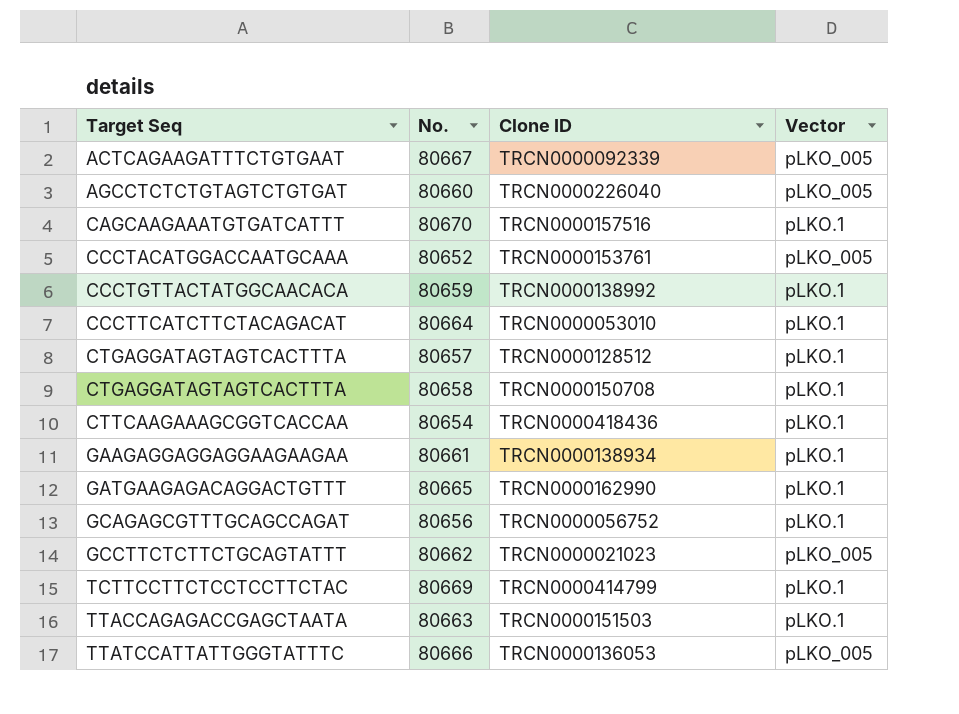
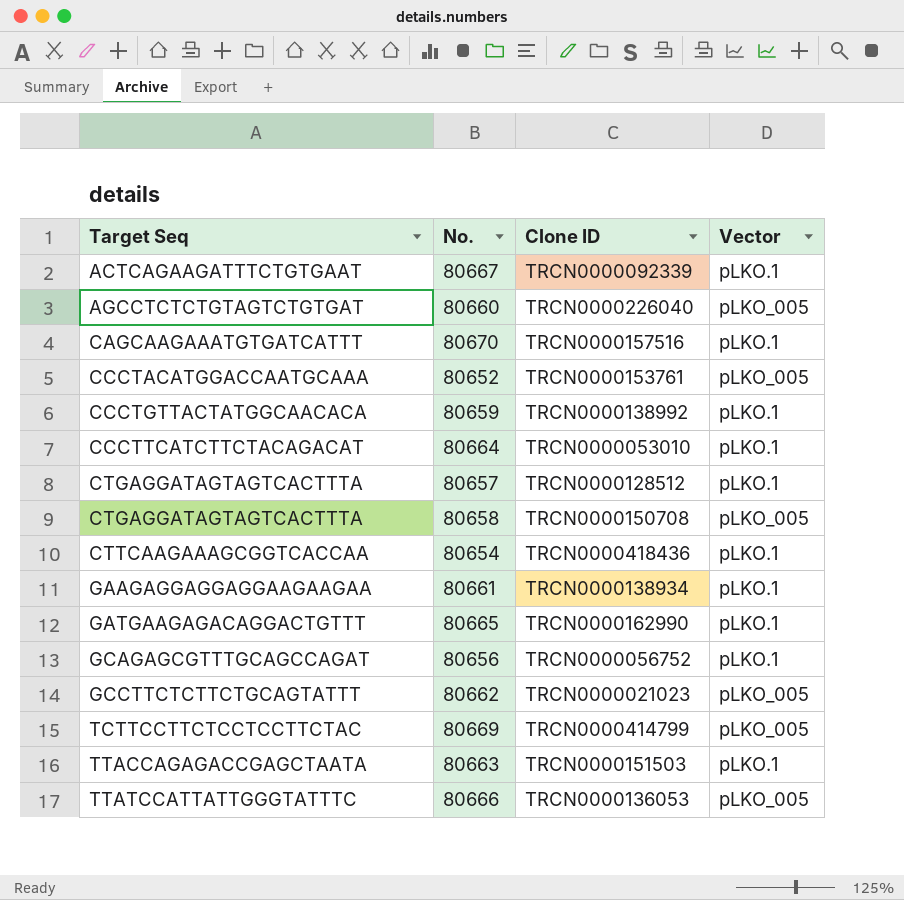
80667 | Vector: pLKO_005 -> pLKO.1
80658 | Vector: pLKO.1 -> pLKO_005
80669 | Vector: pLKO.1 -> pLKO_005

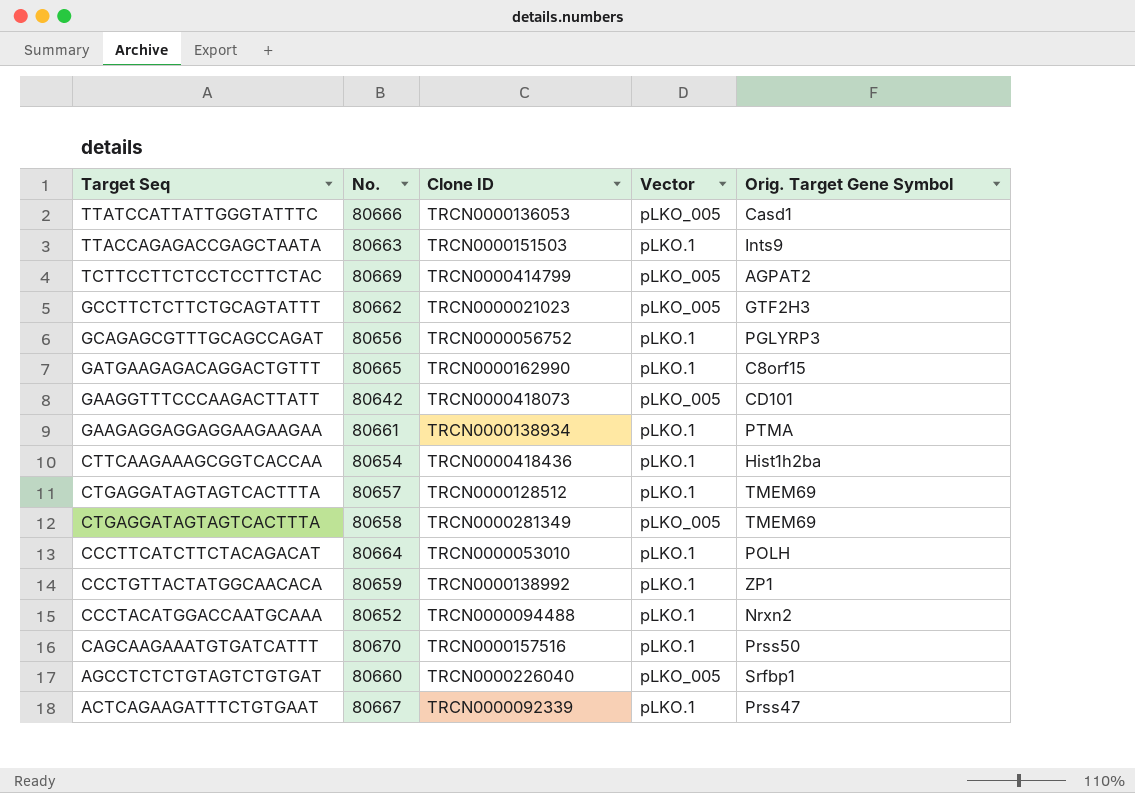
row order: Target Seq ascending -> Target Seq descending
column Orig. Target Gene Symbol | position: none -> 5
row 80642: none -> GAAGGTTTCCCAAGACTTATT | TRCN0000418073 | pLKO_005 | CD101
80658 | Clone ID: TRCN0000150708 -> TRCN0000281349
80652 | Clone ID: TRCN0000153761 -> TRCN0000094488
80652 | Vector: pLKO_005 -> pLKO.1

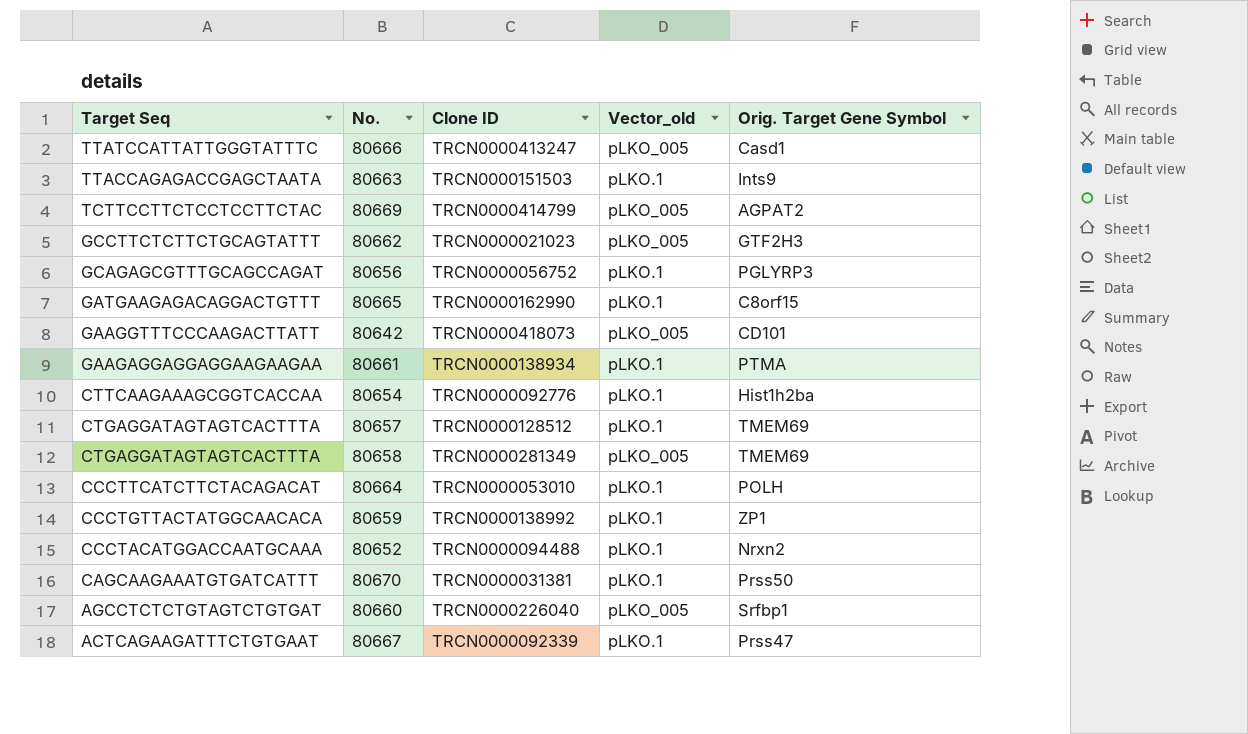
column name: Vector -> Vector_old
80666 | Clone ID: TRCN0000136053 -> TRCN0000413247
80654 | Clone ID: TRCN0000418436 -> TRCN0000092776
80670 | Clone ID: TRCN0000157516 -> TRCN0000031381

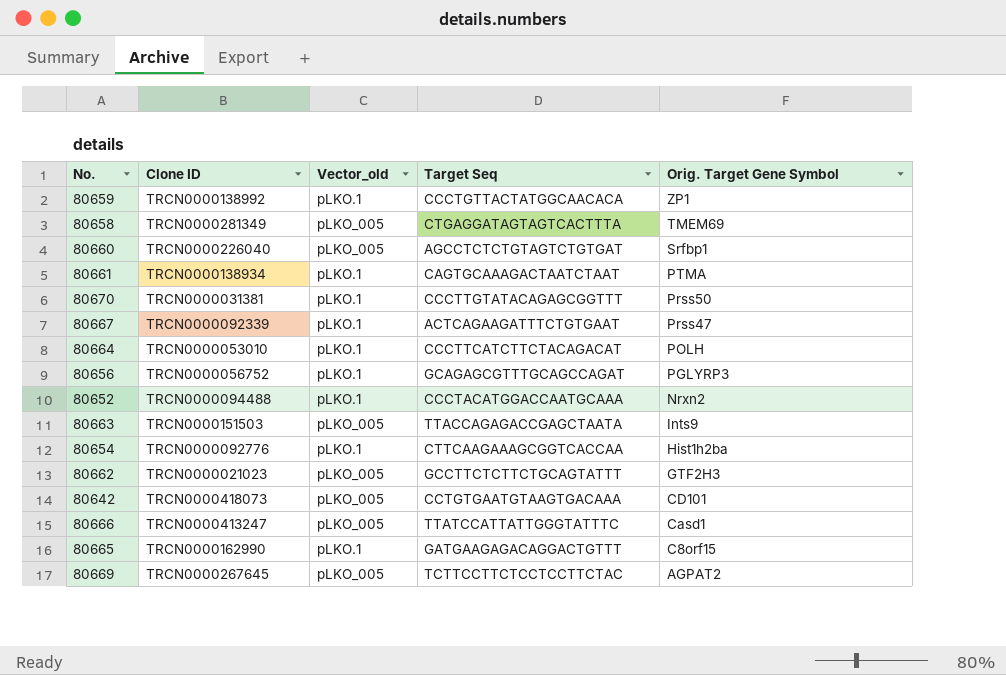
row order: Target Seq descending -> Orig. Target Gene Symbol descending
column Target Seq | position: 1 -> 4
row 80657: CTGAGGATAGTAGTCACTTTA | TRCN0000128512 | pLKO.1 | TMEM69 -> none
80661 | Target Seq: GAAGAGGAGGAGGAAGAAGAA -> CAGTGCAAAGACTAATCTAAT
80670 | Target Seq: CAGCAAGAAATGTGATCATTT -> CCCTTGTATACAGAGCGGTTT
80663 | Vector_old: pLKO.1 -> pLKO_005
80642 | Target Seq: GAAGGTTTCCCAAGACTTATT -> CCTGTGAATGTAAGTGACAAA
80669 | Clone ID: TRCN0000414799 -> TRCN0000267645

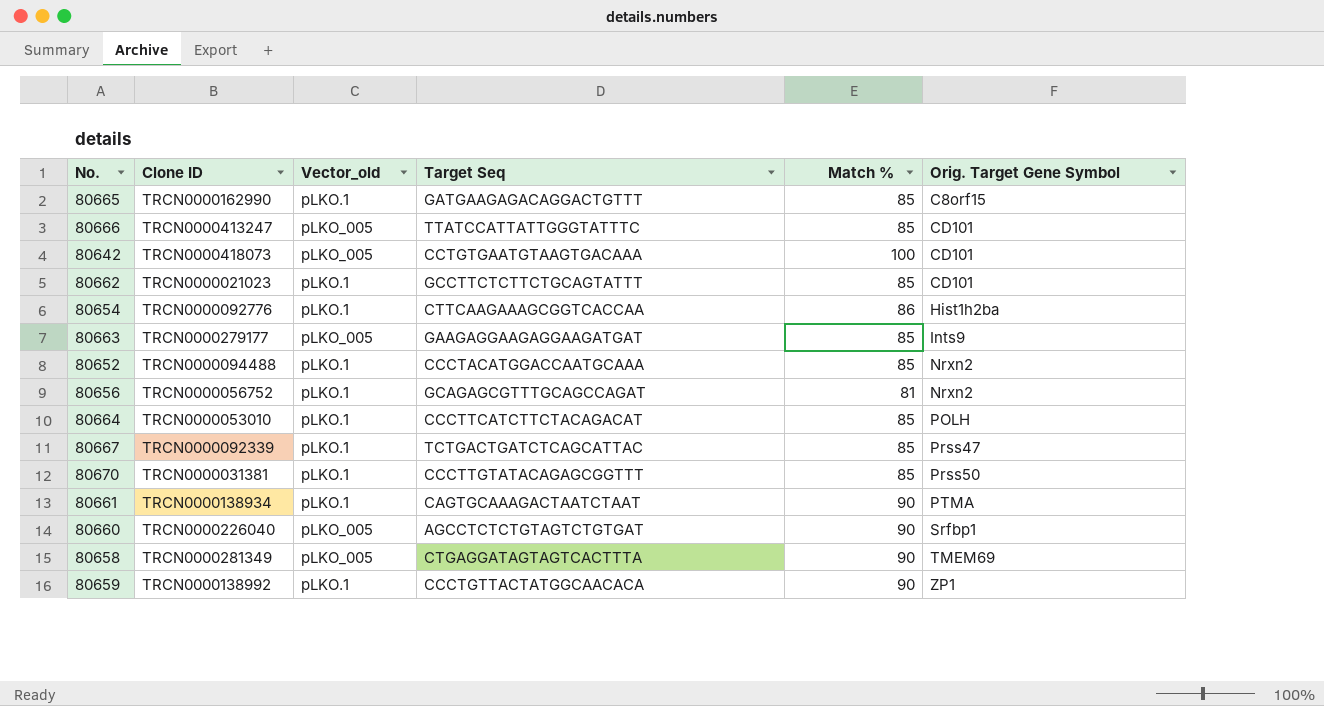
row order: Orig. Target Gene Symbol descending -> Orig. Target Gene Symbol ascending
column Match % | position: none -> 5
row 80669: TRCN0000267645 | pLKO_005 | TCTTCCTTCTCCTCCTTCTAC | AGPAT2 -> none
80666 | Orig. Target Gene Symbol: Casd1 -> CD101
80662 | Vector_old: pLKO_005 -> pLKO.1
80662 | Orig. Target Gene Symbol: GTF2H3 -> CD101
80663 | Clone ID: TRCN0000151503 -> TRCN0000279177
80663 | Target Seq: TTACCAGAGACCGAGCTAATA -> GAAGAGGAAGAGGAAGATGAT
80656 | Orig. Target Gene Symbol: PGLYRP3 -> Nrxn2
80667 | Target Seq: ACTCAGAAGATTTCTGTGAAT -> TCTGACTGATCTCAGCATTAC

